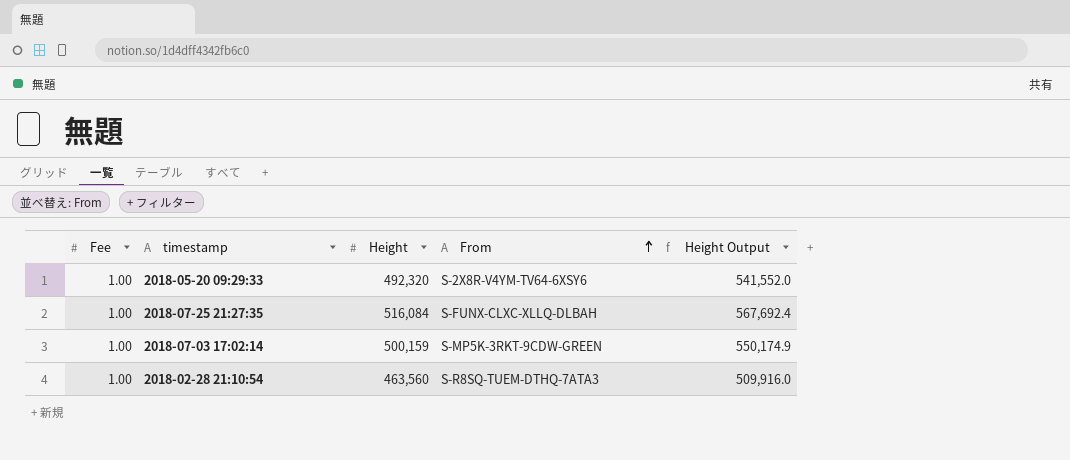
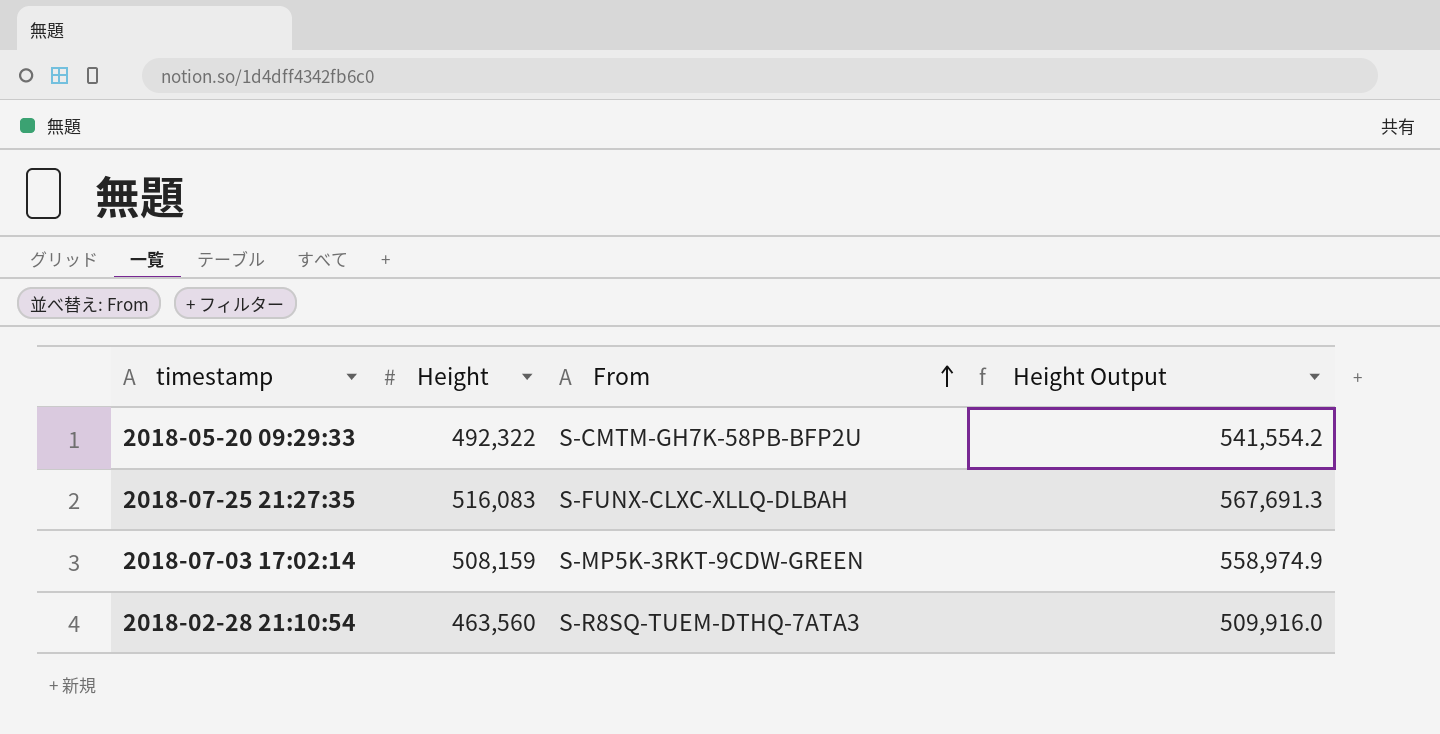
column Fee | position: 1 -> none
2018-05-20 09:29:33 | Height: 492,320 -> 492,322
2018-05-20 09:29:33 | From: S-2X8R-V4YM-TV64-6XSY6 -> S-CMTM-GH7K-58PB-BFP2U
2018-05-20 09:29:33 | Height Output: 541,552.0 -> 541,554.2
2018-07-25 21:27:35 | Height: 516,084 -> 516,083
2018-07-25 21:27:35 | Height Output: 567,692.4 -> 567,691.3
2018-07-03 17:02:14 | Height: 500,159 -> 508,159
2018-07-03 17:02:14 | Height Output: 550,174.9 -> 558,974.9

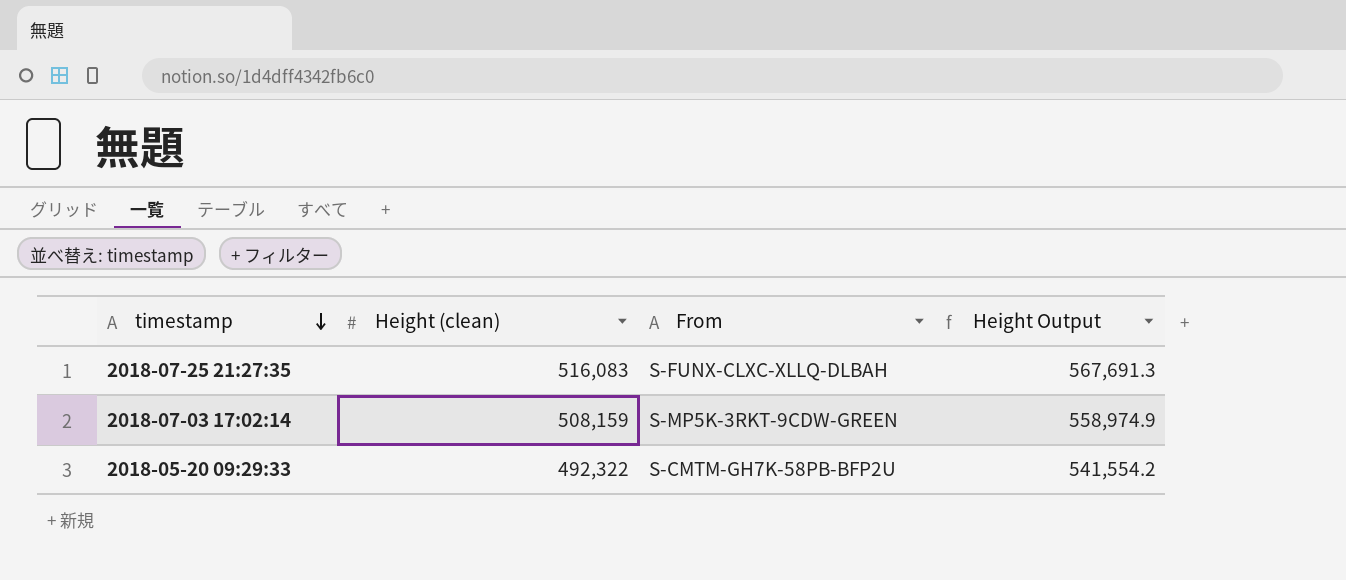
row order: From ascending -> timestamp descending
column name: Height -> Height (clean)
row 2018-02-28 21:10:54: 463,560 | S-R8SQ-TUEM-DTHQ-7ATA3 | 509,916.0 -> none

